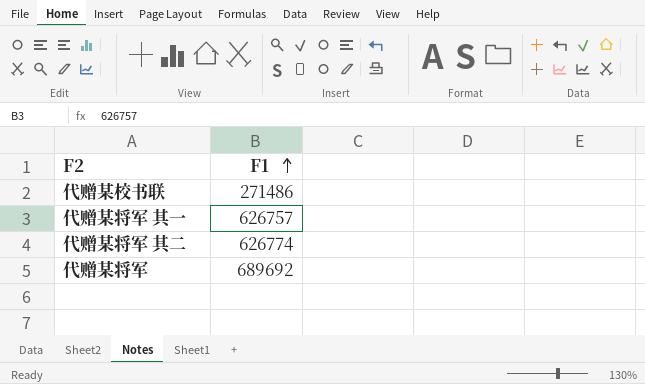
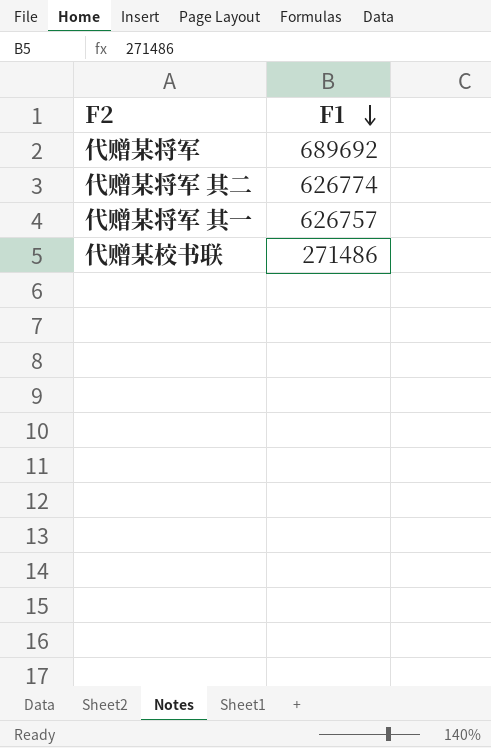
row order: F1 ascending -> F1 descending

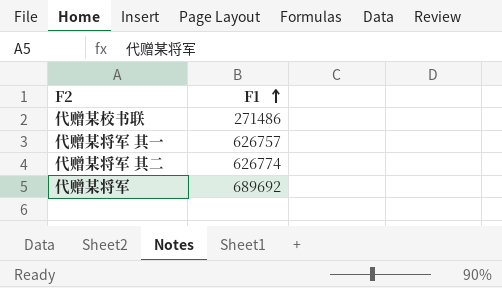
row order: F1 descending -> F1 ascending

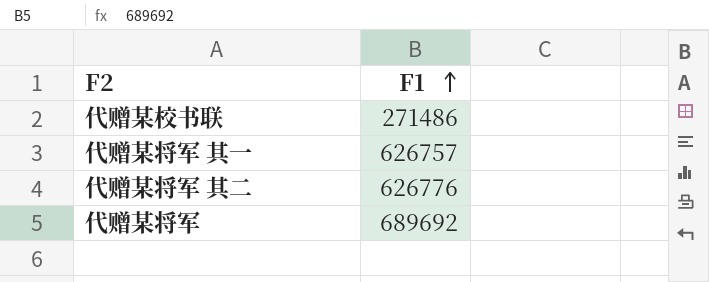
代赠某将军 其二 | F1: 626774 -> 626776

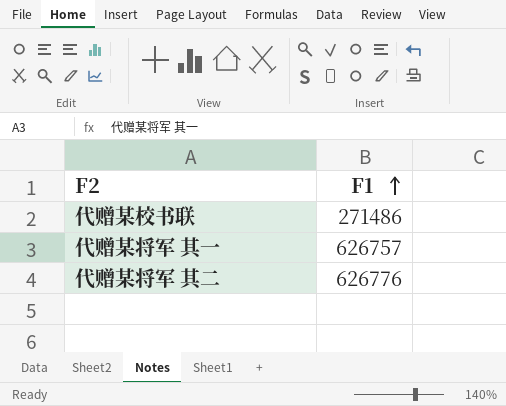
row 代赠某将军: 689692 -> none

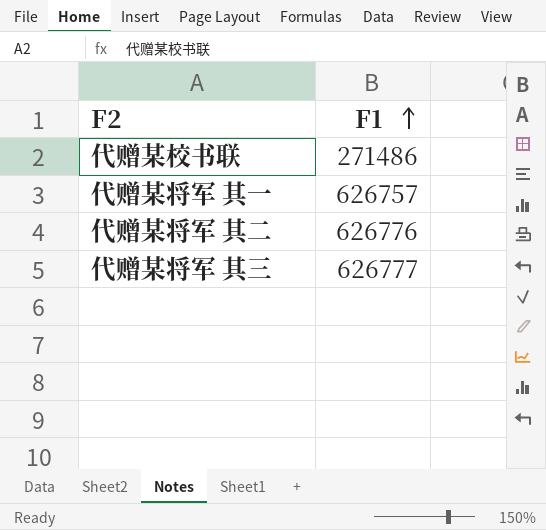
row 代赠某将军 其三: none -> 626777

